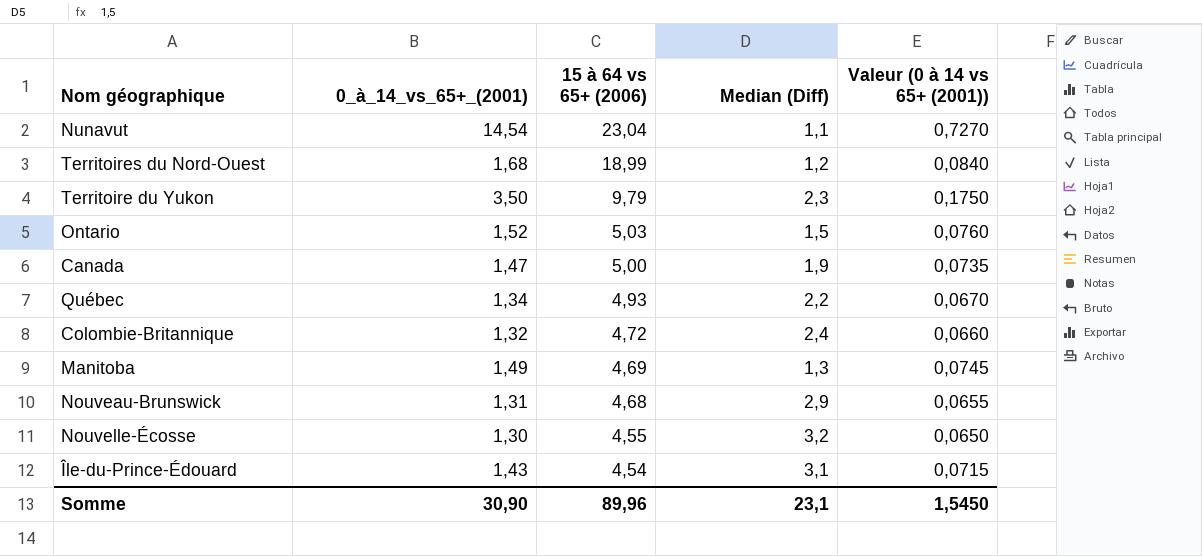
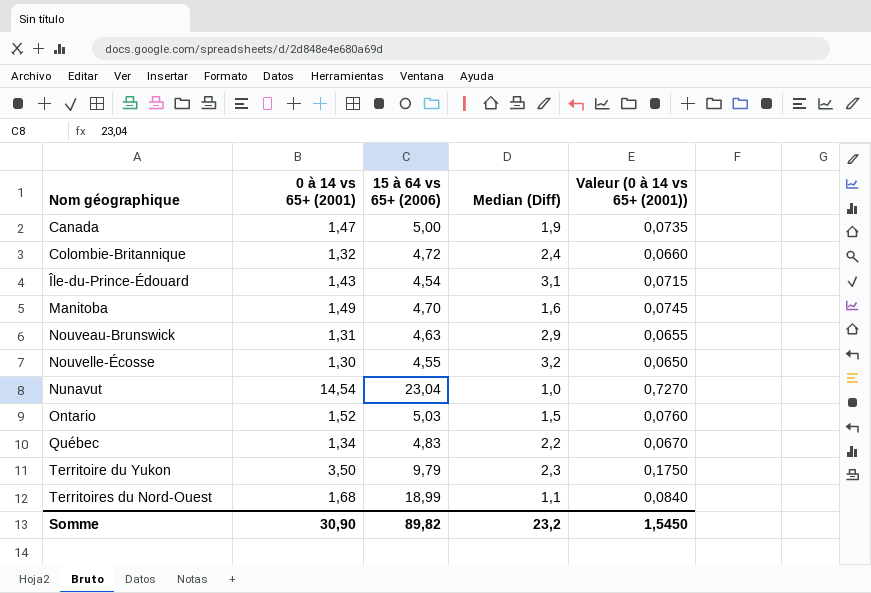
row order: 15 à 64 vs 65+ (2006) descending -> Nom géographique ascending
column name: 0_à_14_vs_65+_(2001) -> 0 à 14 vs 65+ (2001)
Manitoba | 15 à 64 vs 65+ (2006): 4,69 -> 4,70
Manitoba | Median (Diff): 1,3 -> 1,6
Nouveau-Brunswick | 15 à 64 vs 65+ (2006): 4,68 -> 4,63
Nunavut | Median (Diff): 1,1 -> 1,0
Québec | 15 à 64 vs 65+ (2006): 4,93 -> 4,83
Territoires du Nord-Ouest | Median (Diff): 1,2 -> 1,1
Somme | 15 à 64 vs 65+ (2006): 89,96 -> 89,82
Somme | Median (Diff): 23,1 -> 23,2

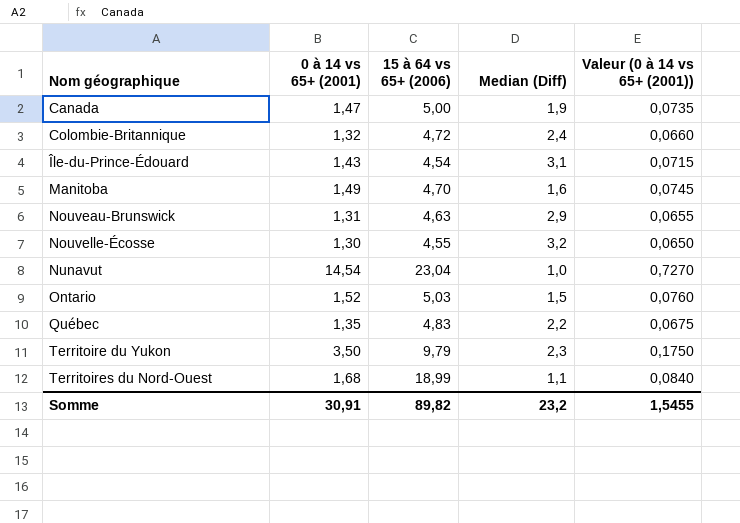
Québec | 0 à 14 vs 65+ (2001): 1,34 -> 1,35
Québec | Valeur (0 à 14 vs 65+ (2001)): 0,0670 -> 0,0675
Somme | 0 à 14 vs 65+ (2001): 30,90 -> 30,91
Somme | Valeur (0 à 14 vs 65+ (2001)): 1,5450 -> 1,5455

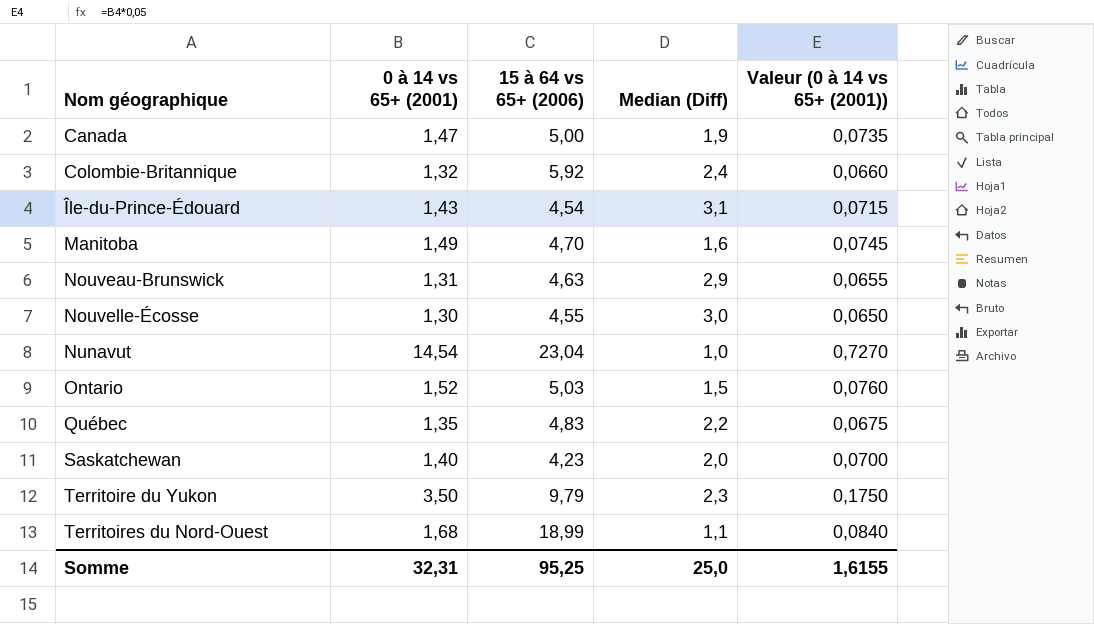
Colombie-Britannique | 15 à 64 vs 65+ (2006): 4,72 -> 5,92
Nouvelle-Écosse | Median (Diff): 3,2 -> 3,0
row Saskatchewan: none -> 1,40 | 4,23 | 2,0 | 0,0700
Somme | 0 à 14 vs 65+ (2001): 30,91 -> 32,31
Somme | 15 à 64 vs 65+ (2006): 89,82 -> 95,25
Somme | Median (Diff): 23,2 -> 25,0
Somme | Valeur (0 à 14 vs 65+ (2001)): 1,5455 -> 1,6155

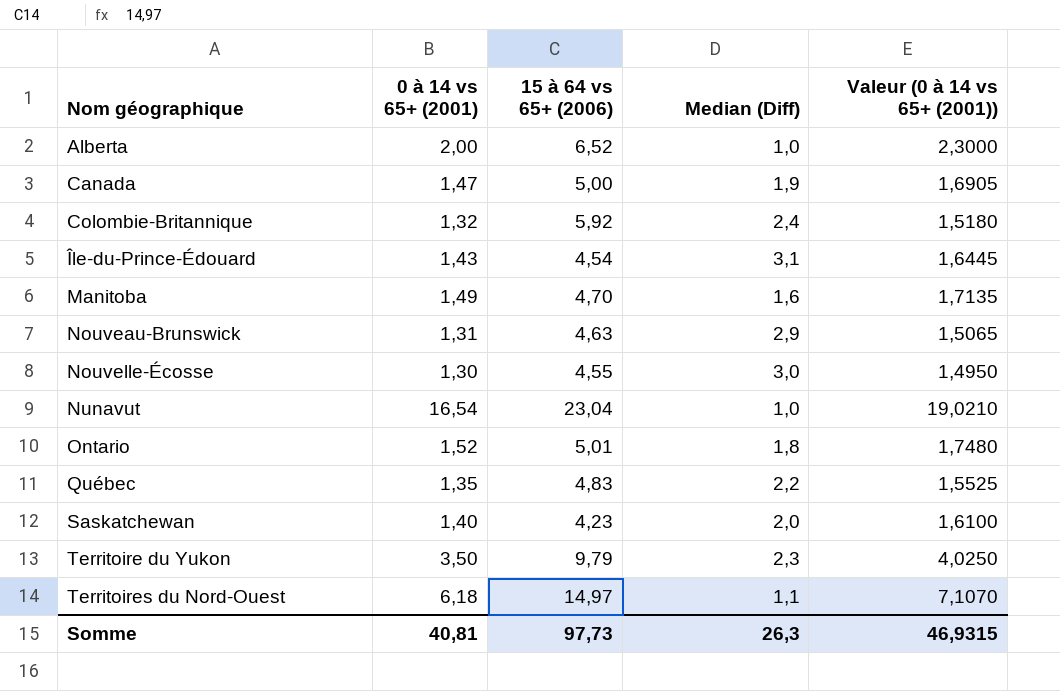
column Valeur (0 à 14 vs 65+ (2001)) | formula: [0 à 14 vs 65+ (2001)] * 0,05 -> [0 à 14 vs 65+ (2001)] * 1,15
row Alberta: none -> 2,00 | 6,52 | 1,0 | 2,3000
Nunavut | 0 à 14 vs 65+ (2001): 14,54 -> 16,54
Ontario | 15 à 64 vs 65+ (2006): 5,03 -> 5,01
Ontario | Median (Diff): 1,5 -> 1,8
Territoires du Nord-Ouest | 0 à 14 vs 65+ (2001): 1,68 -> 6,18
Territoires du Nord-Ouest | 15 à 64 vs 65+ (2006): 18,99 -> 14,97
Somme | 0 à 14 vs 65+ (2001): 32,31 -> 40,81
Somme | 15 à 64 vs 65+ (2006): 95,25 -> 97,73
Somme | Median (Diff): 25,0 -> 26,3
Somme | Valeur (0 à 14 vs 65+ (2001)): 1,6155 -> 46,9315

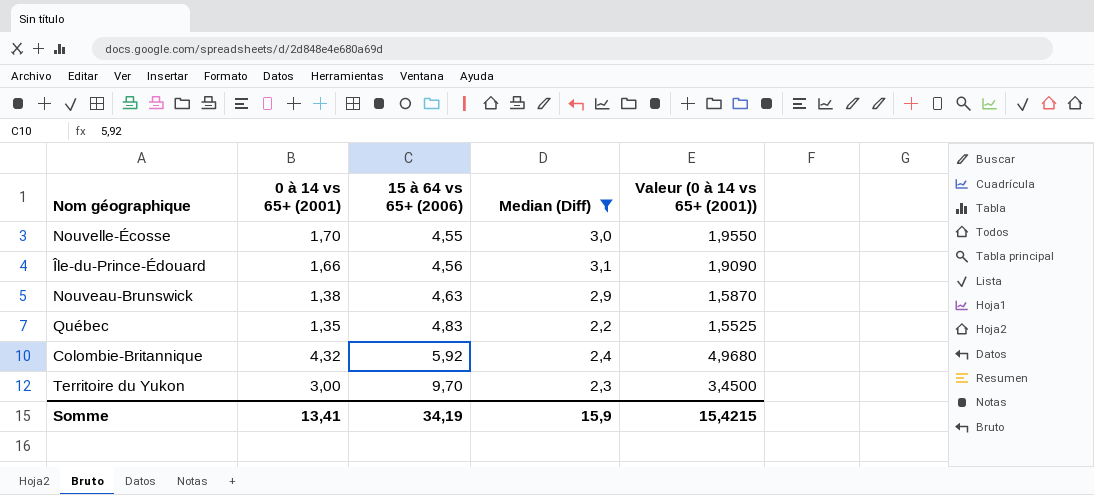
filter: none -> Median (Diff) >= 2,2
row order: Nom géographique ascending -> 15 à 64 vs 65+ (2006) ascending
Nouvelle-Écosse | 0 à 14 vs 65+ (2001): 1,30 -> 1,70
Nouvelle-Écosse | Valeur (0 à 14 vs 65+ (2001)): 1,4950 -> 1,9550
Île-du-Prince-Édouard | 0 à 14 vs 65+ (2001): 1,43 -> 1,66
Île-du-Prince-Édouard | 15 à 64 vs 65+ (2006): 4,54 -> 4,56
Île-du-Prince-Édouard | Valeur (0 à 14 vs 65+ (2001)): 1,6445 -> 1,9090
Nouveau-Brunswick | 0 à 14 vs 65+ (2001): 1,31 -> 1,38
Nouveau-Brunswick | Valeur (0 à 14 vs 65+ (2001)): 1,5065 -> 1,5870
Colombie-Britannique | 0 à 14 vs 65+ (2001): 1,32 -> 4,32
Colombie-Britannique | Valeur (0 à 14 vs 65+ (2001)): 1,5180 -> 4,9680
Territoire du Yukon | 0 à 14 vs 65+ (2001): 3,50 -> 3,00
Territoire du Yukon | 15 à 64 vs 65+ (2006): 9,79 -> 9,70
Territoire du Yukon | Valeur (0 à 14 vs 65+ (2001)): 4,0250 -> 3,4500
Somme | 0 à 14 vs 65+ (2001): 40,81 -> 13,41
Somme | 15 à 64 vs 65+ (2006): 97,73 -> 34,19
Somme | Median (Diff): 26,3 -> 15,9
Somme | Valeur (0 à 14 vs 65+ (2001)): 46,9315 -> 15,4215

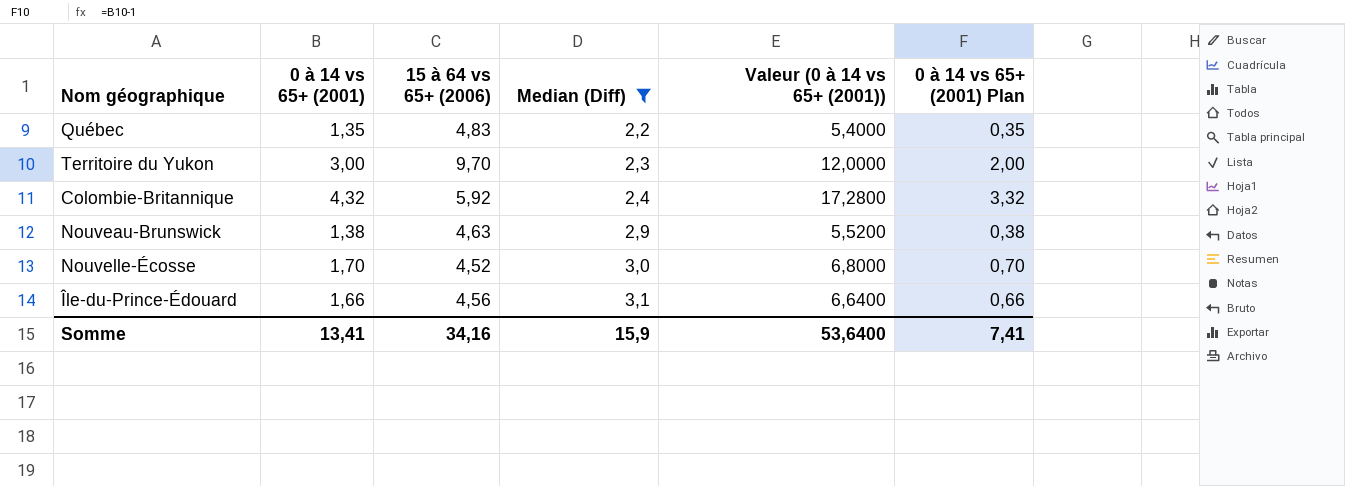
row order: 15 à 64 vs 65+ (2006) ascending -> Median (Diff) ascending
column Valeur (0 à 14 vs 65+ (2001)) | formula: [0 à 14 vs 65+ (2001)] * 1,15 -> [0 à 14 vs 65+ (2001)] * 4
column 0 à 14 vs 65+ (2001) Plan | formula: none -> [0 à 14 vs 65+ (2001)] - 1
Nouvelle-Écosse | 15 à 64 vs 65+ (2006): 4,55 -> 4,52
Somme | 15 à 64 vs 65+ (2006): 34,19 -> 34,16
Somme | Valeur (0 à 14 vs 65+ (2001)): 15,4215 -> 53,6400

